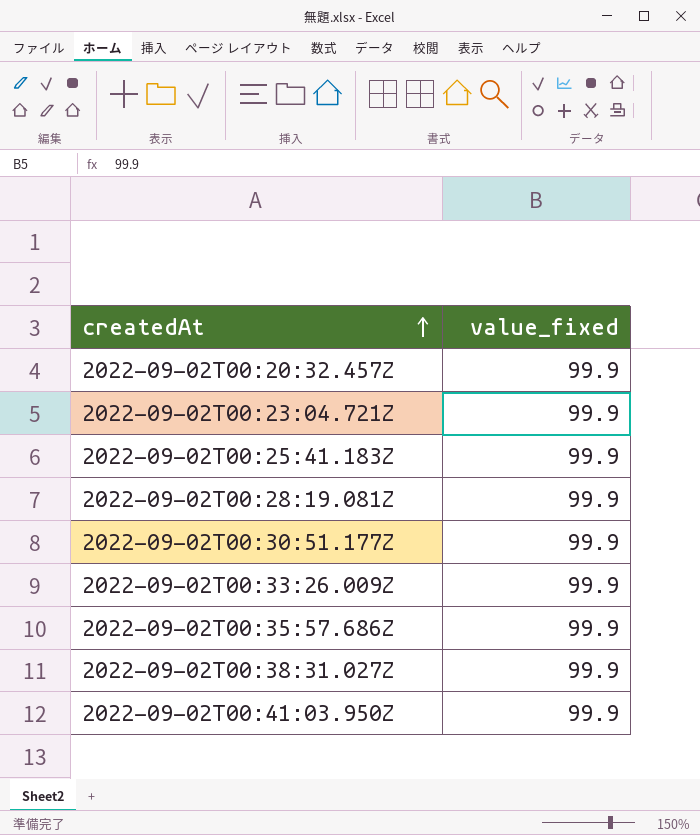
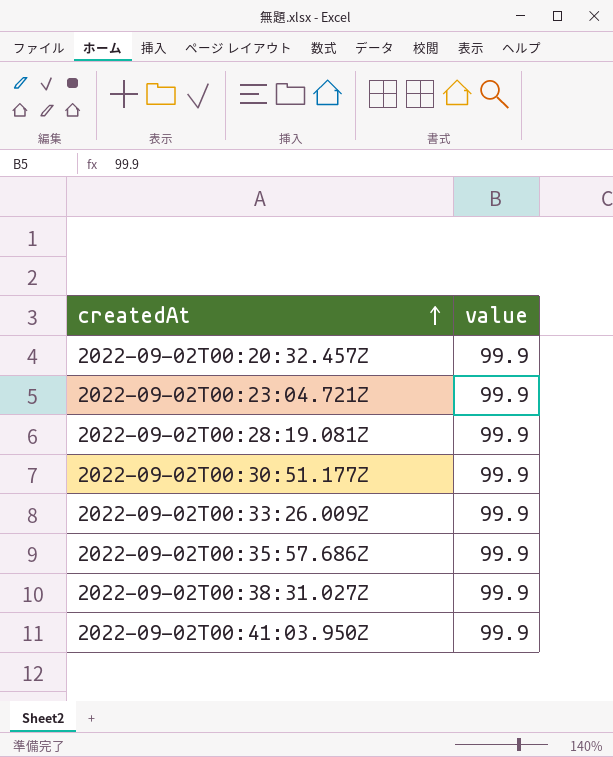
column name: value_fixed -> value
row 2022-09-02T00:25:41.183Z: 99.9 -> none

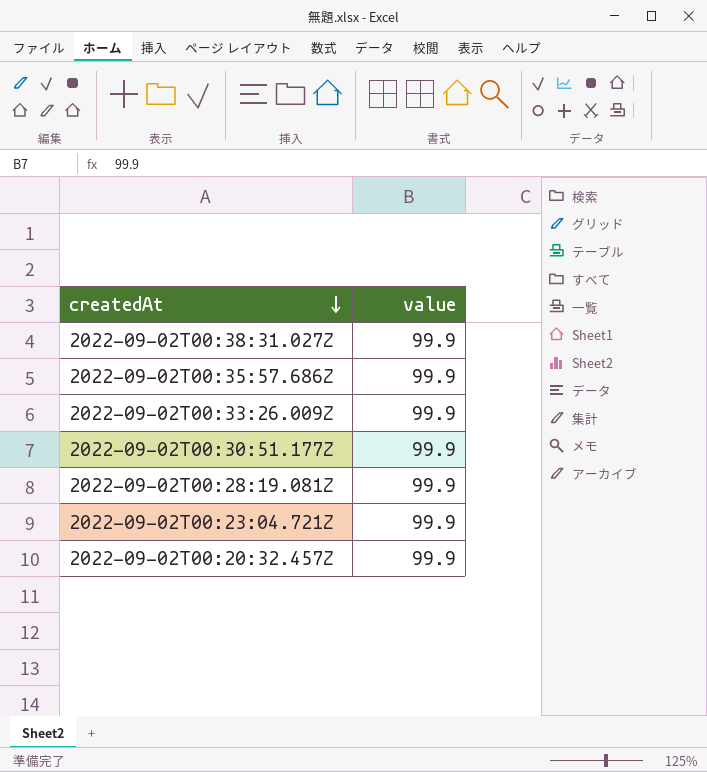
row order: createdAt ascending -> createdAt descending
row 2022-09-02T00:41:03.950Z: 99.9 -> none

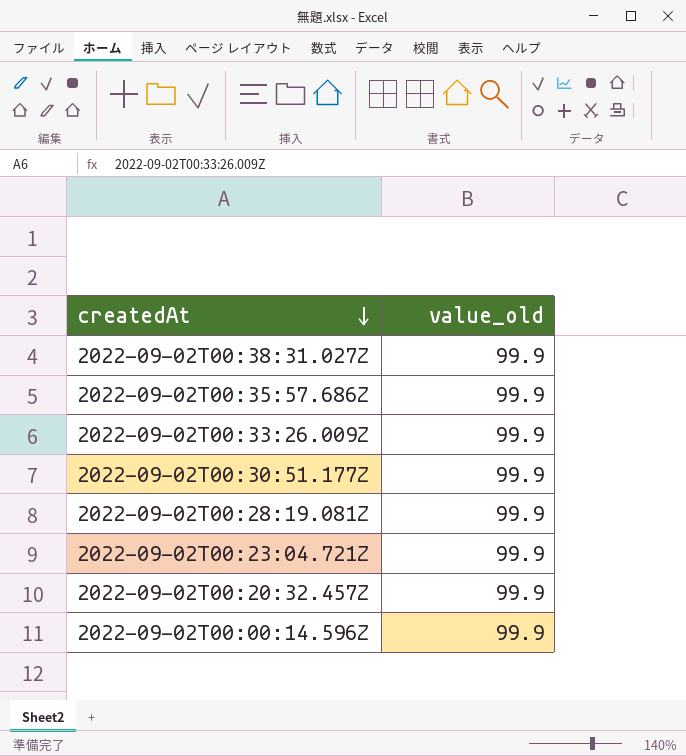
column name: value -> value_old
row 2022-09-02T00:00:14.596Z: none -> 99.9

